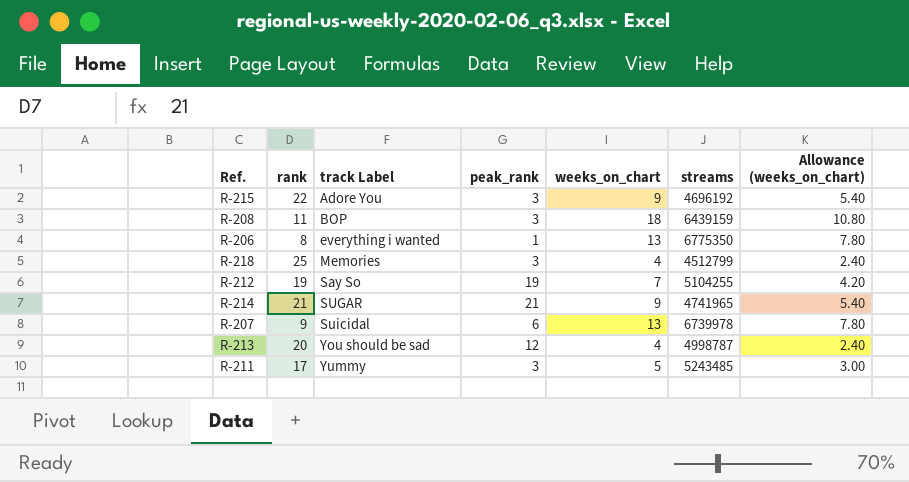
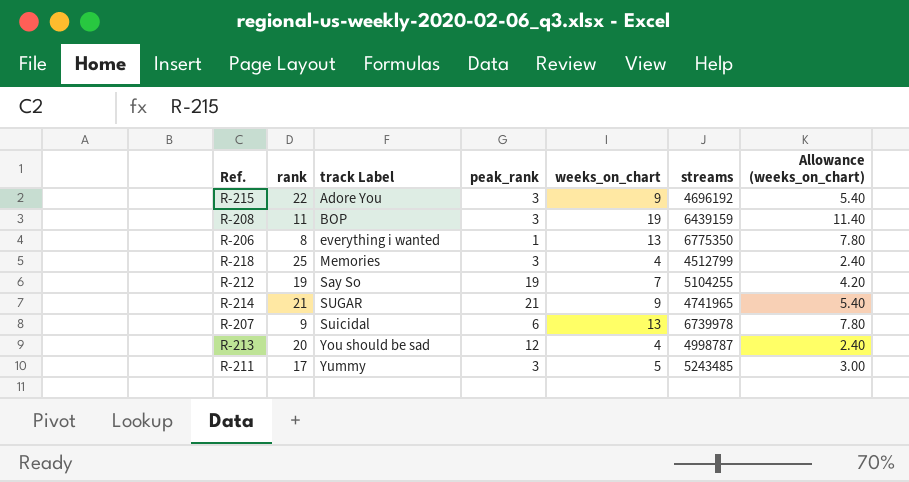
R-208 | weeks_on_chart: 18 -> 19
R-208 | Allowance (weeks_on_chart): 10.80 -> 11.40

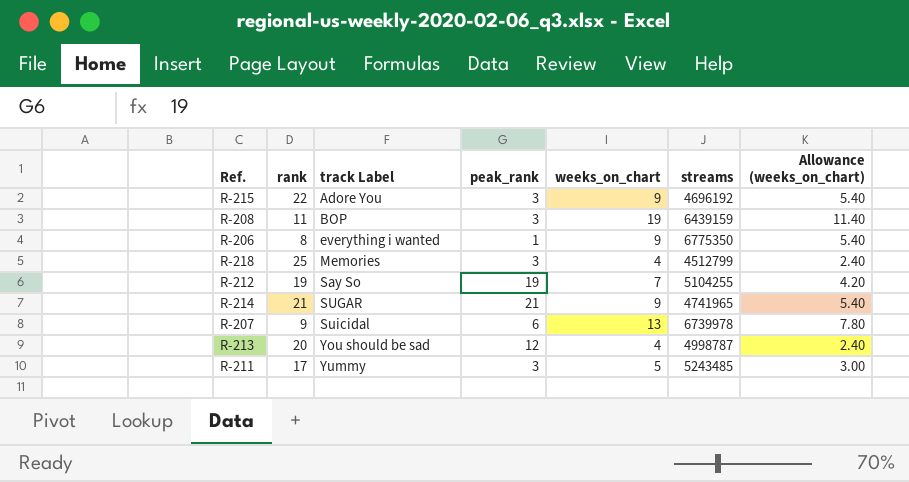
R-206 | weeks_on_chart: 13 -> 9
R-206 | Allowance (weeks_on_chart): 7.80 -> 5.40

